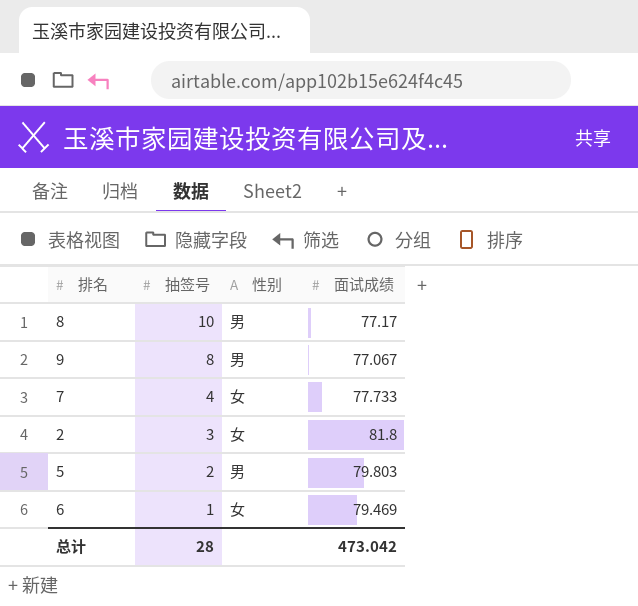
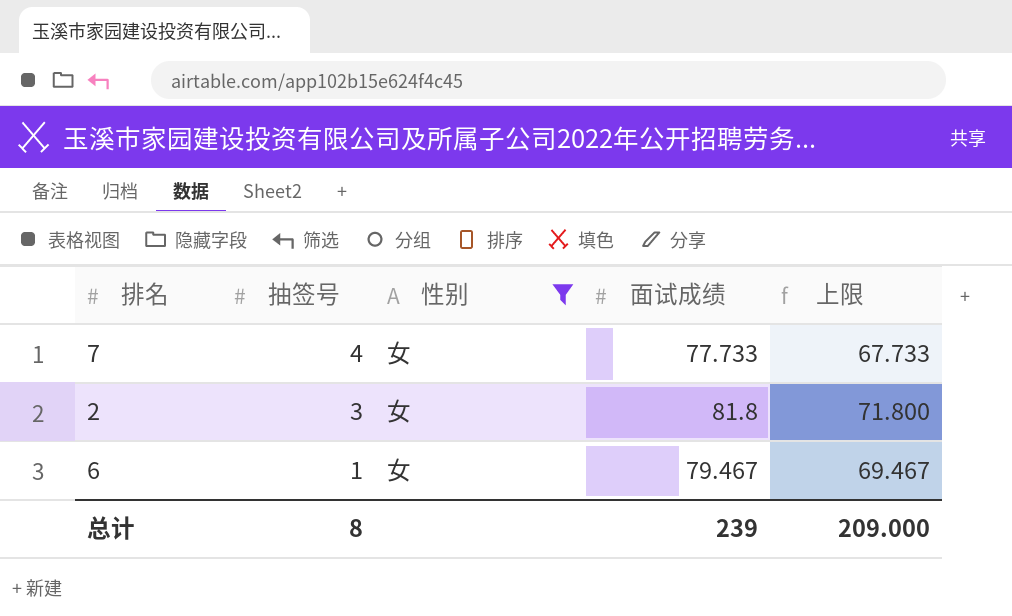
filter: none -> 性别 = 女
column 上限 | formula: none -> [面试成绩] - 10
6 | 面试成绩: 79.469 -> 79.467
总计 | 抽签号: 28 -> 8
总计 | 面试成绩: 473.042 -> 239

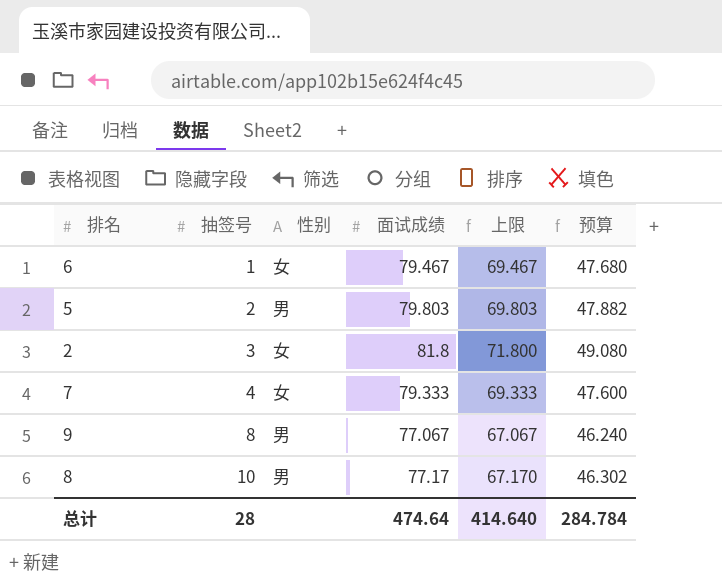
filter: 性别 = 女 -> none
row order: 抽签号 descending -> 抽签号 ascending
column 预算 | formula: none -> [面试成绩] * 0.6
7 | 面试成绩: 77.733 -> 79.333
7 | 上限: 67.733 -> 69.333
总计 | 抽签号: 8 -> 28
总计 | 面试成绩: 239 -> 474.64
总计 | 上限: 209.000 -> 414.640

